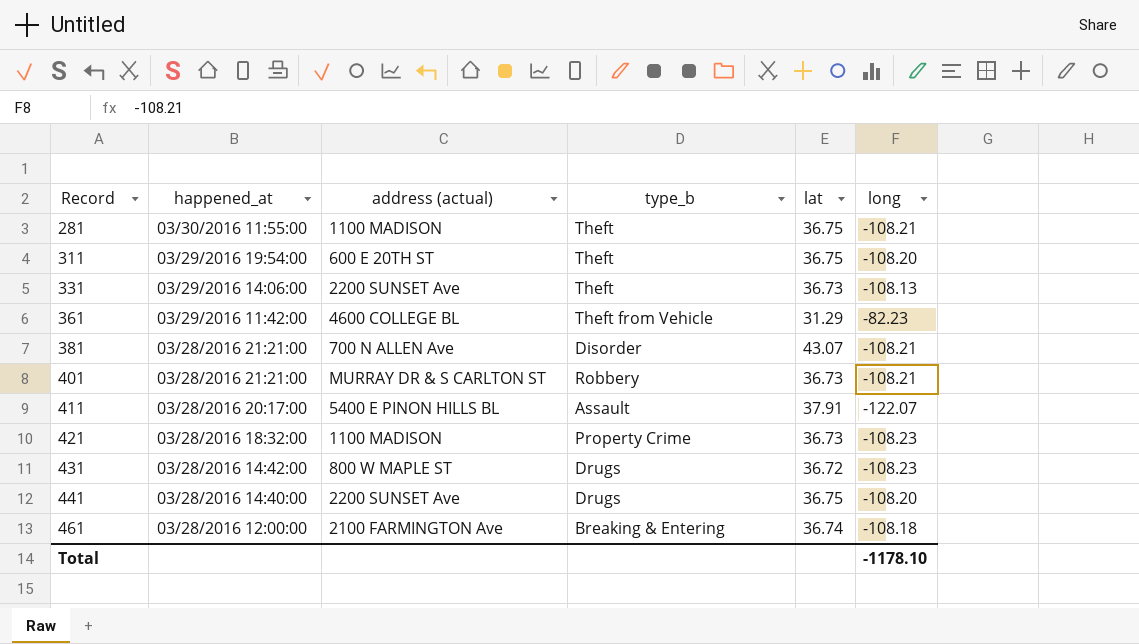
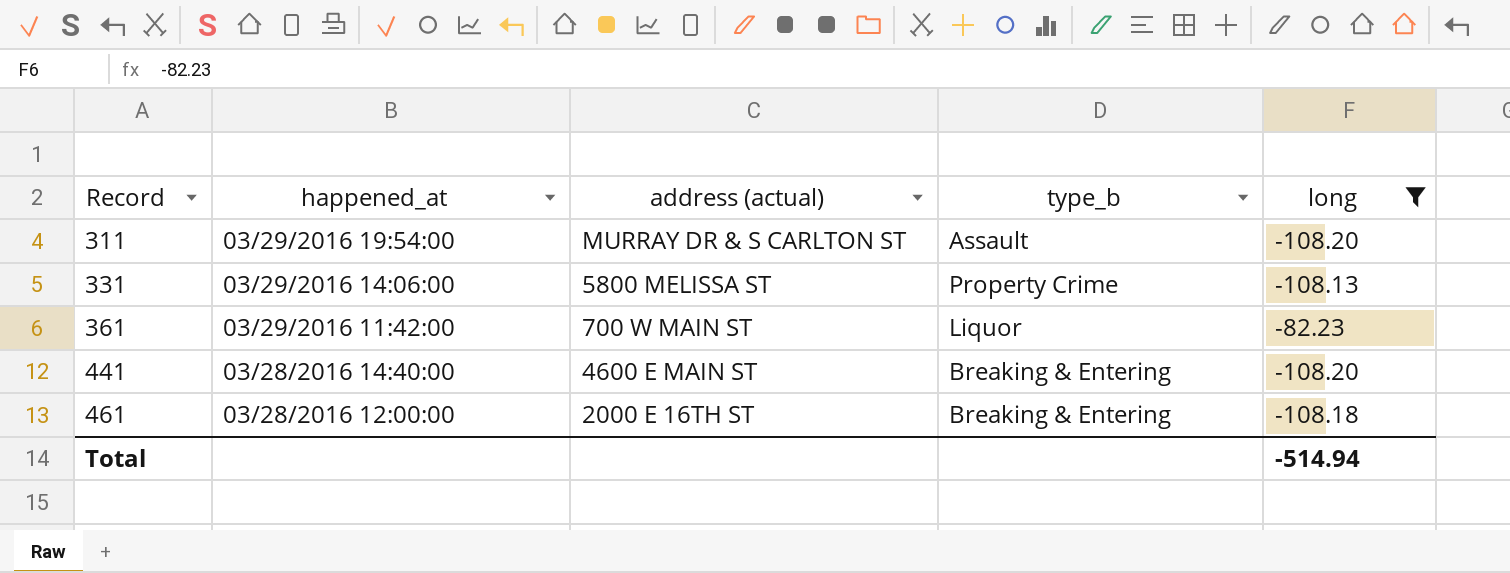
filter: none -> long >= -108.20
column lat | position: 5 -> none
311 | address (actual): 600 E 20TH ST -> MURRAY DR & S CARLTON ST
311 | type_b: Theft -> Assault
331 | address (actual): 2200 SUNSET Ave -> 5800 MELISSA ST
331 | type_b: Theft -> Property Crime
361 | address (actual): 4600 COLLEGE BL -> 700 W MAIN ST
361 | type_b: Theft from Vehicle -> Liquor
441 | address (actual): 2200 SUNSET Ave -> 4600 E MAIN ST
441 | type_b: Drugs -> Breaking & Entering
461 | address (actual): 2100 FARMINGTON Ave -> 2000 E 16TH ST
Total | long: -1178.10 -> -514.94

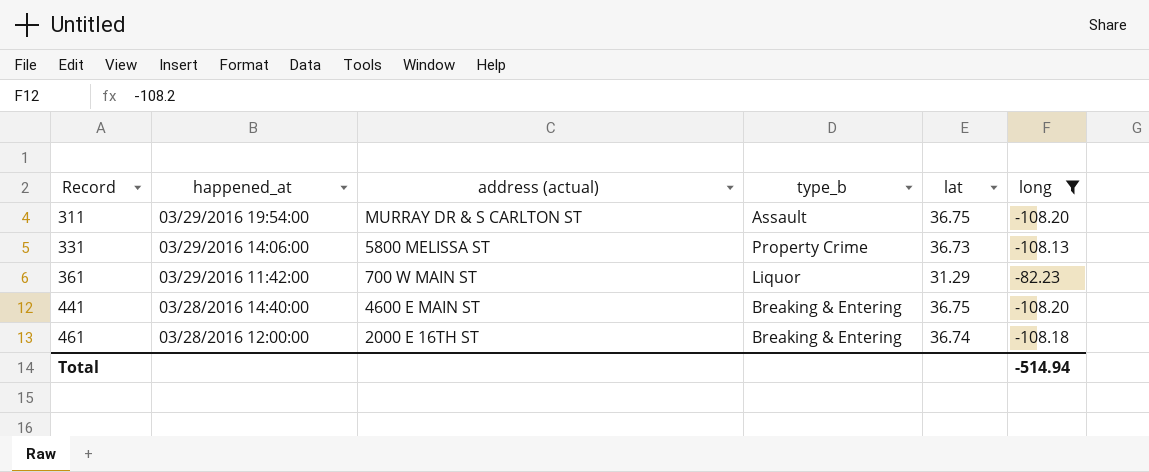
column lat | position: none -> 5

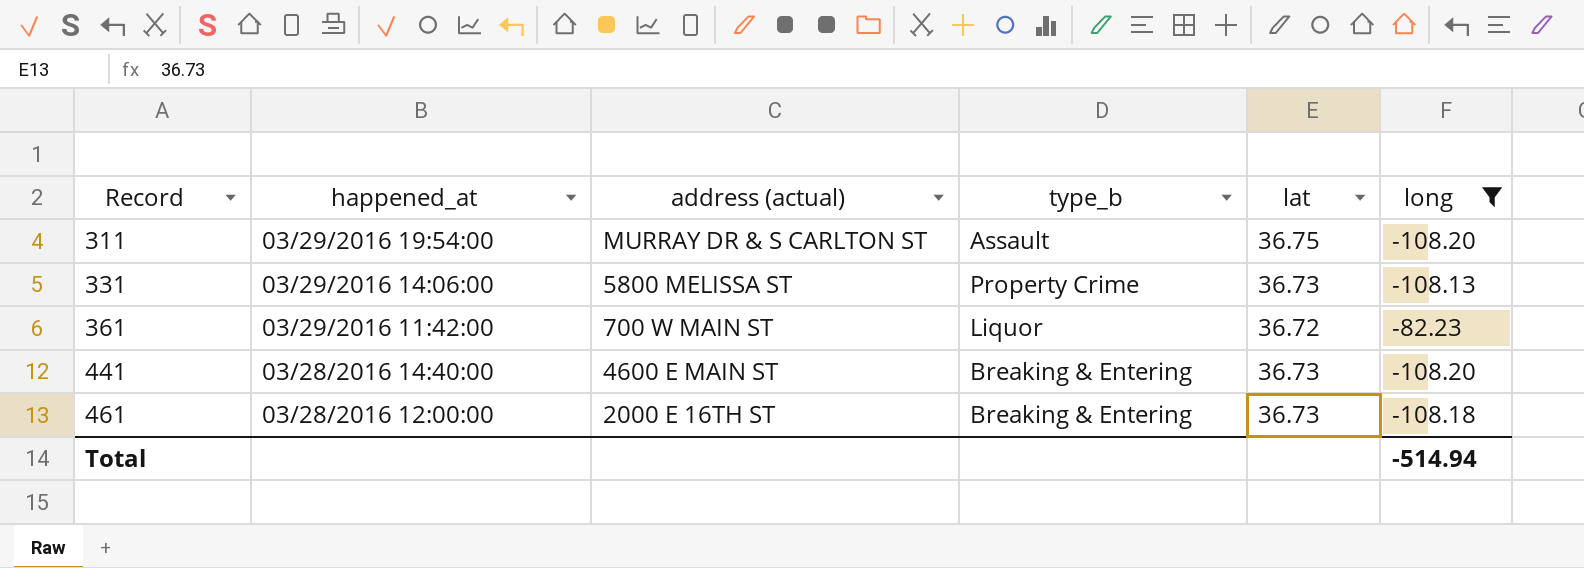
361 | lat: 31.29 -> 36.72
441 | lat: 36.75 -> 36.73
461 | lat: 36.74 -> 36.73

